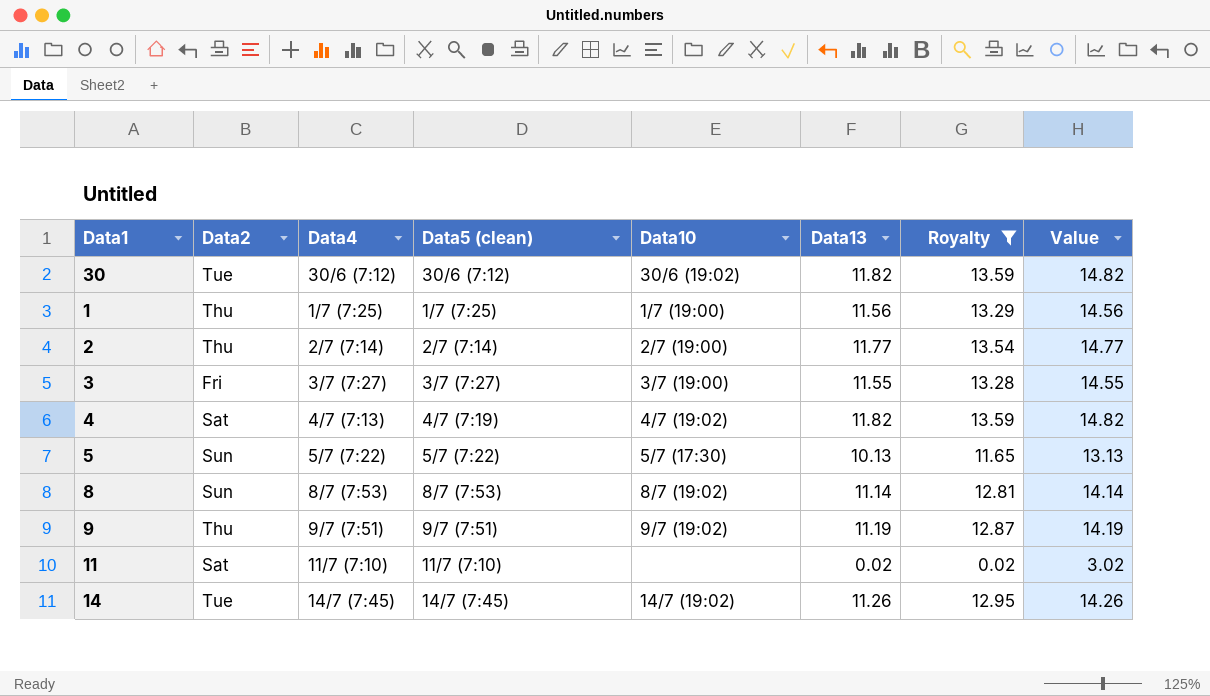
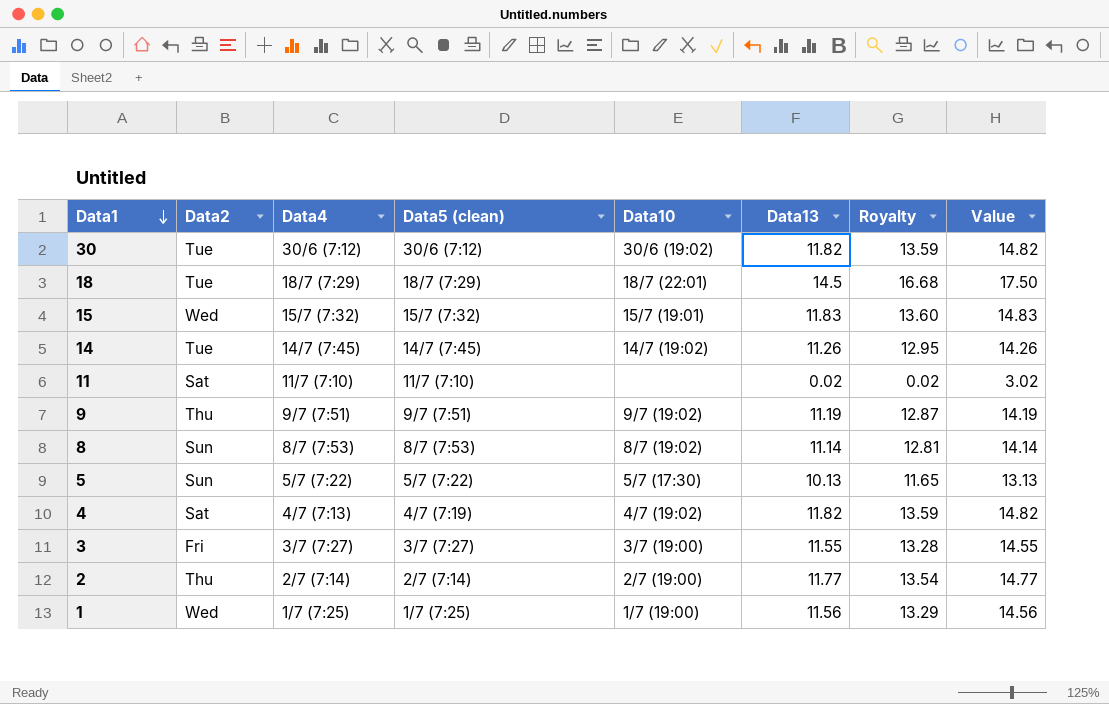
filter: Royalty <= 13.59 -> none
row order: none -> Data1 descending
1 | Data2: Thu -> Wed

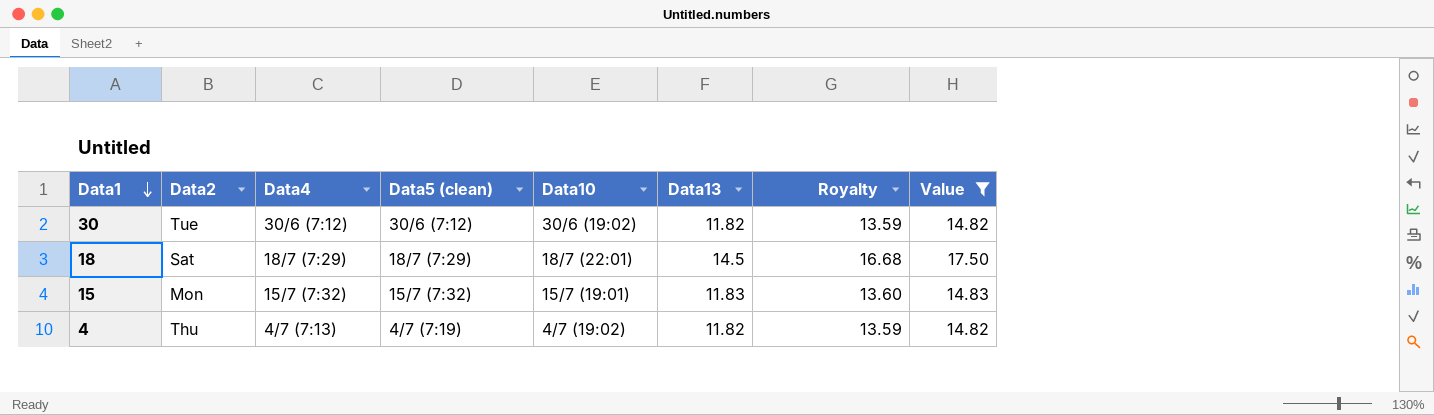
filter: none -> Value >= 14.82
18 | Data2: Tue -> Sat
15 | Data2: Wed -> Mon
4 | Data2: Sat -> Thu

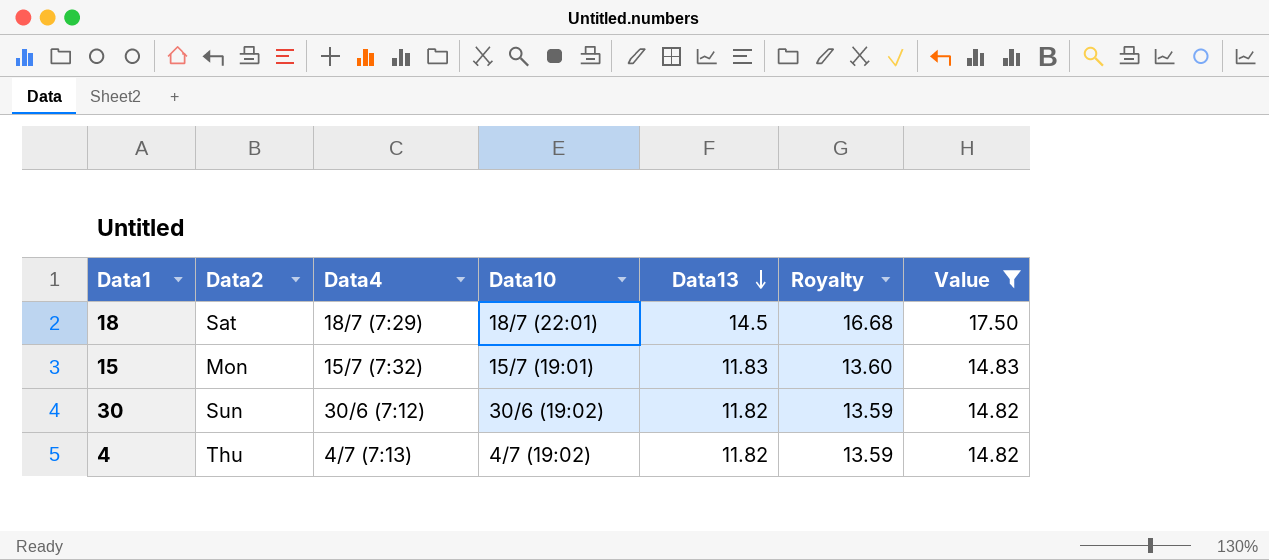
row order: Data1 descending -> Data13 descending
column Data5 (clean) | position: 4 -> none
30 | Data2: Tue -> Sun

